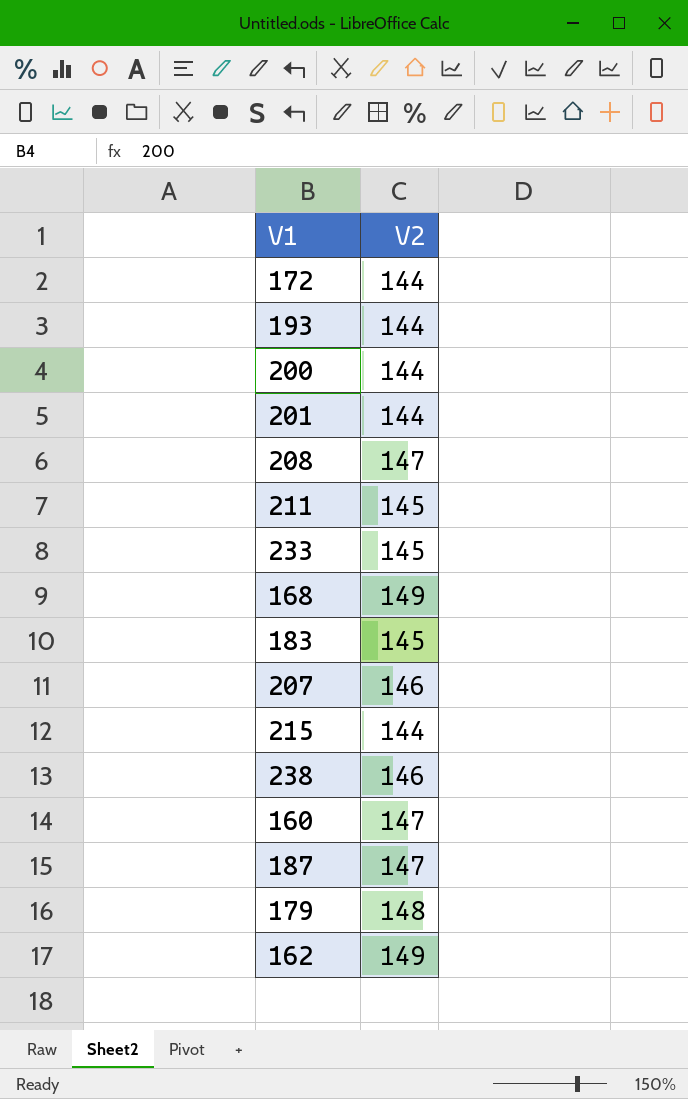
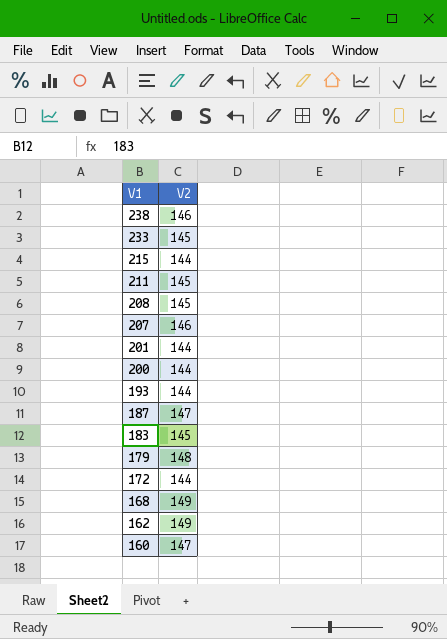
row order: none -> V1 descending
208 | V2: 147 -> 145

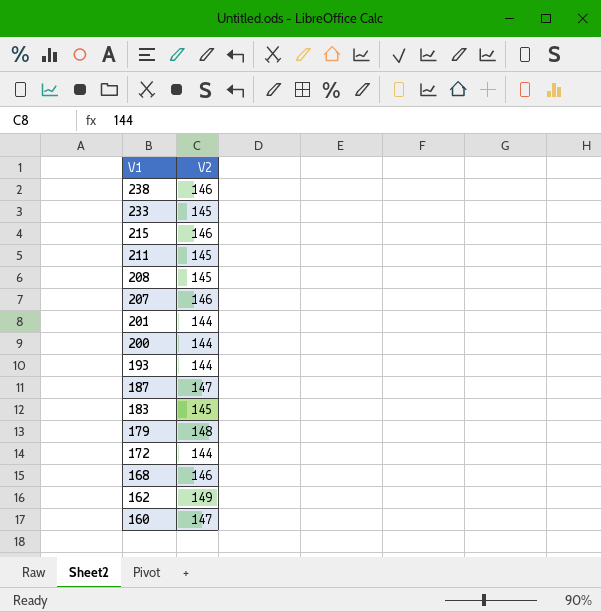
215 | V2: 144 -> 146
168 | V2: 149 -> 146

